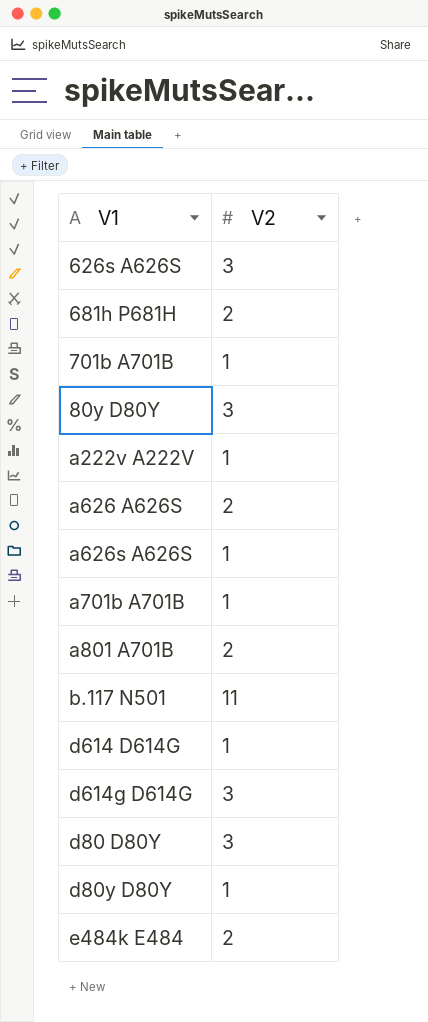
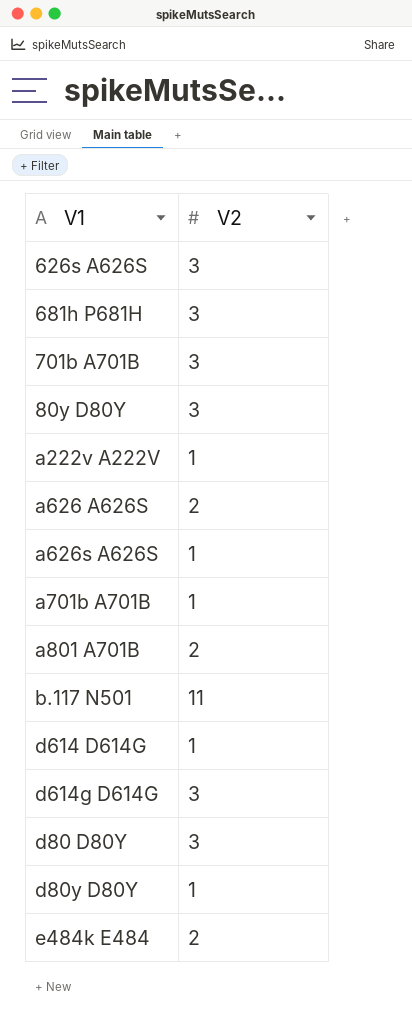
681h P681H | V2: 2 -> 3
701b A701B | V2: 1 -> 3

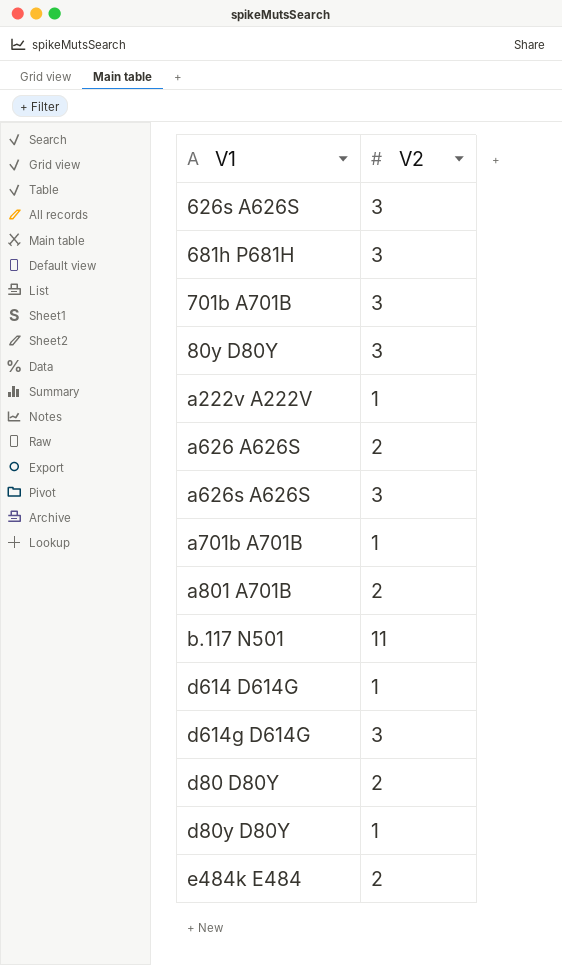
a626s A626S | V2: 1 -> 3
d80 D80Y | V2: 3 -> 2

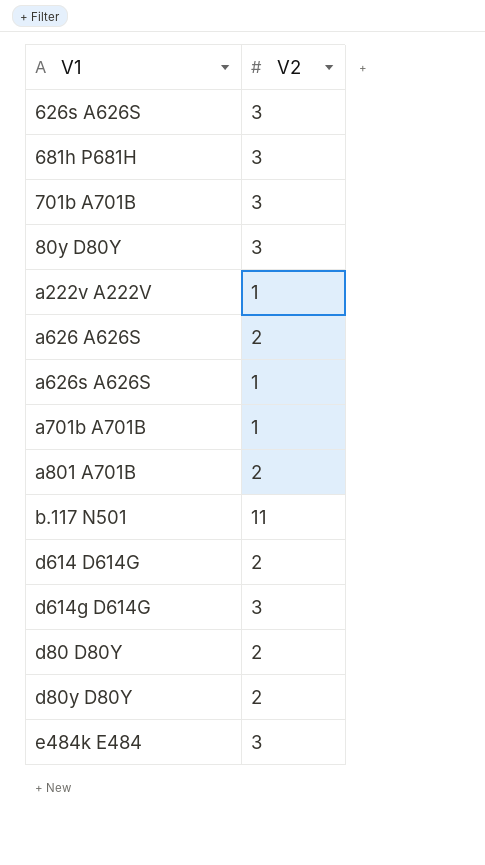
a626s A626S | V2: 3 -> 1
d614 D614G | V2: 1 -> 2
d80y D80Y | V2: 1 -> 2
e484k E484 | V2: 2 -> 3

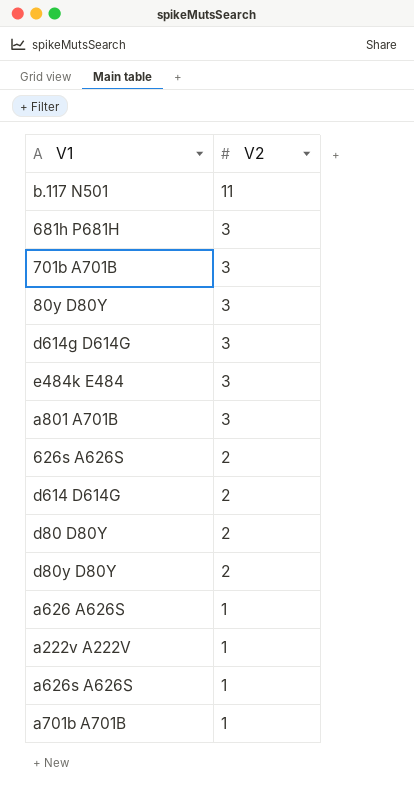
row order: none -> V2 descending
a801 A701B | V2: 2 -> 3
626s A626S | V2: 3 -> 2
a626 A626S | V2: 2 -> 1

